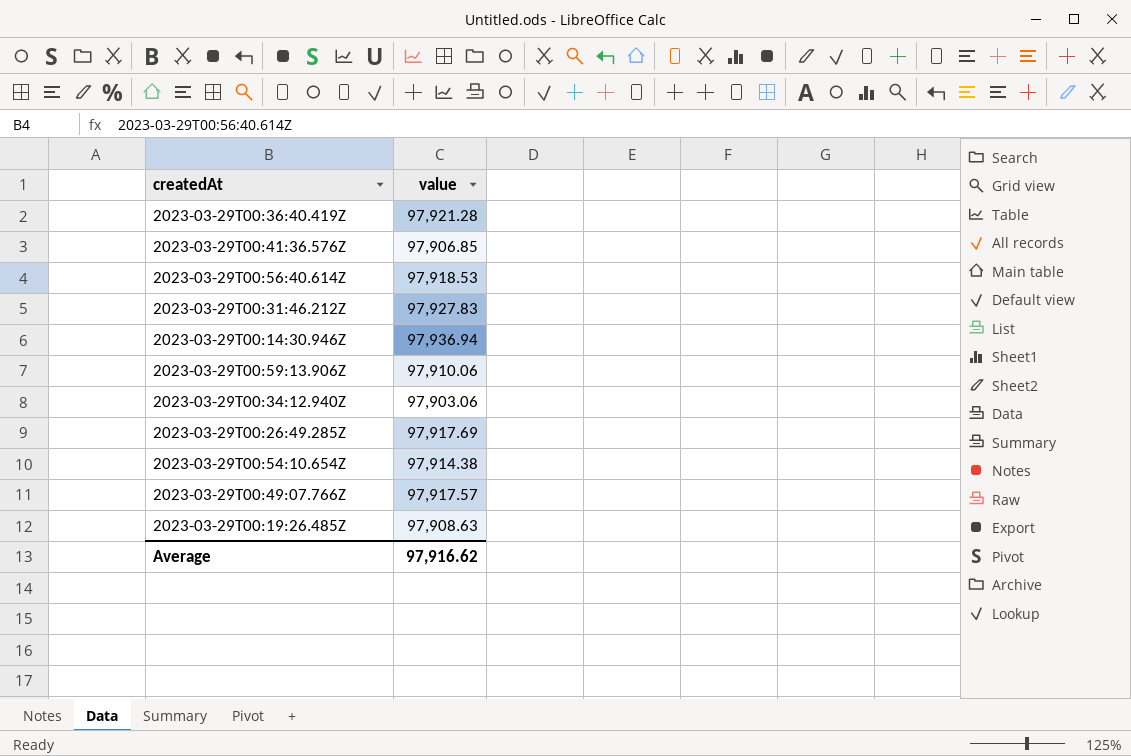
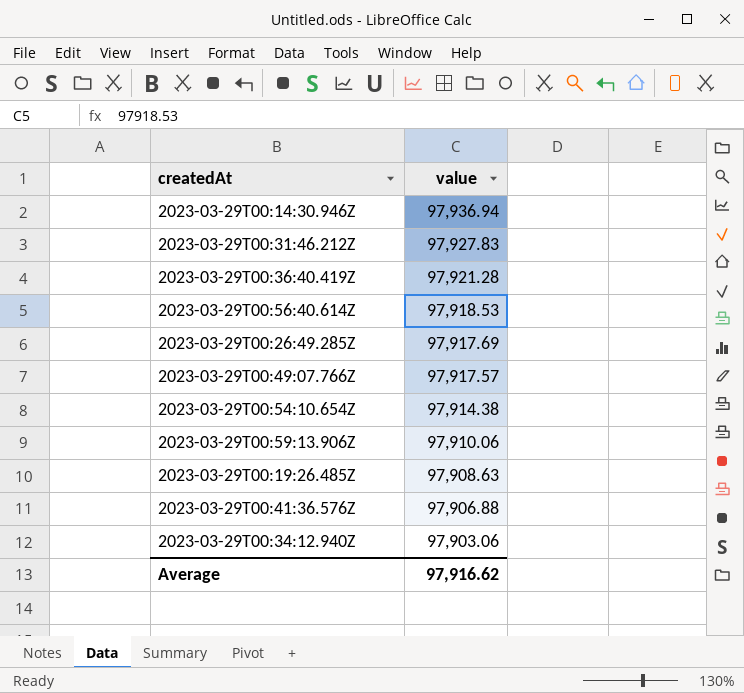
row order: none -> value descending
2023-03-29T00:41:36.576Z | value: 97,906.85 -> 97,906.88

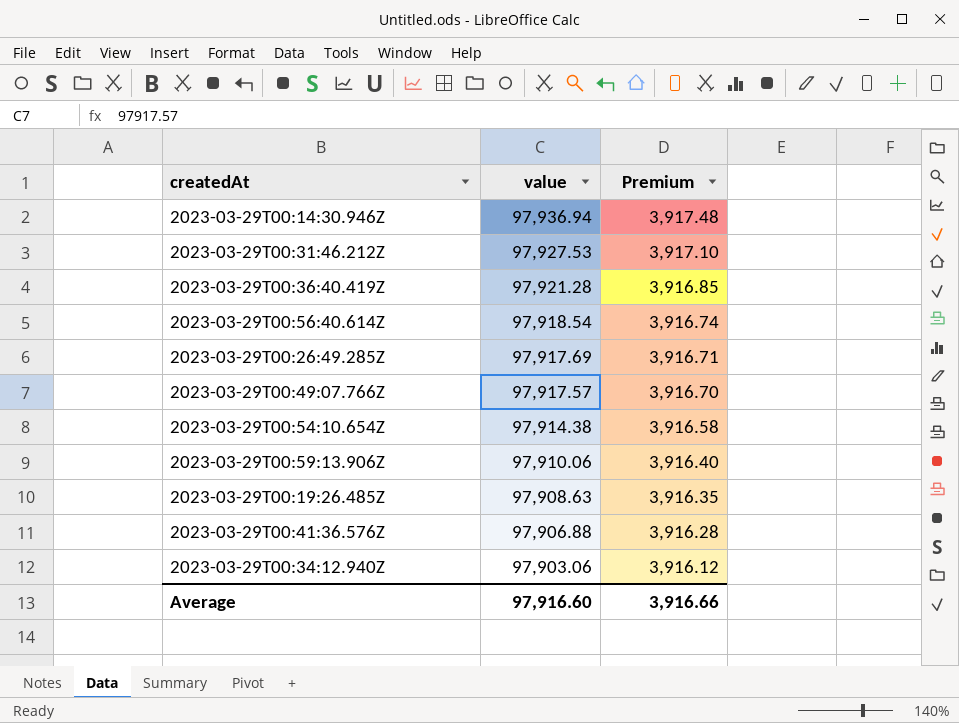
column Premium | formula: none -> [value] * 0.04
2023-03-29T00:31:46.212Z | value: 97,927.83 -> 97,927.53
2023-03-29T00:56:40.614Z | value: 97,918.53 -> 97,918.54
Average | value: 97,916.62 -> 97,916.60

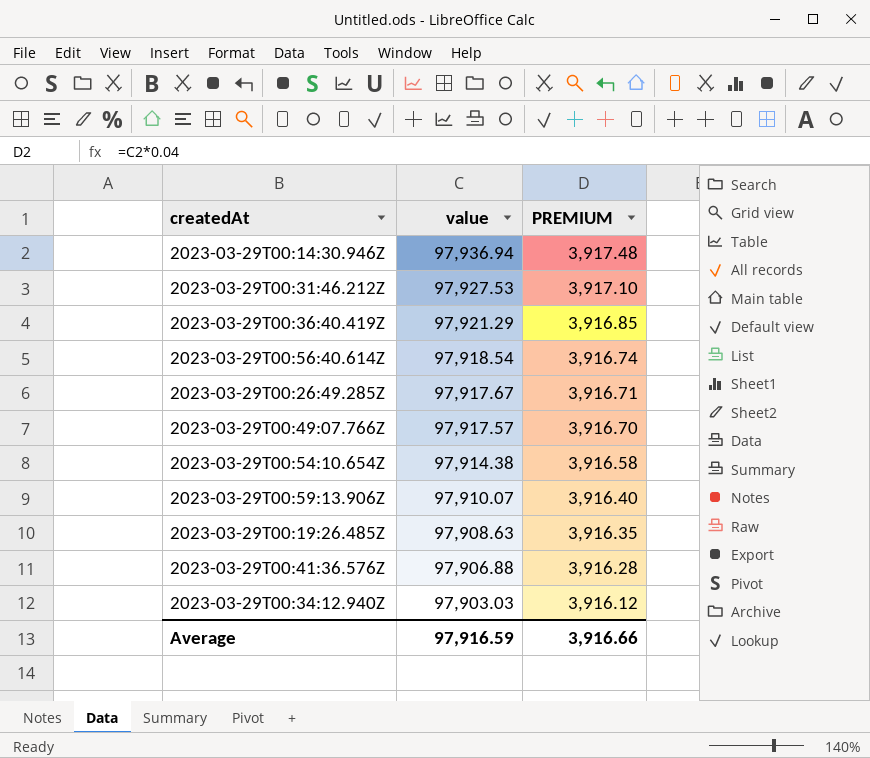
column name: Premium -> PREMIUM
2023-03-29T00:36:40.419Z | value: 97,921.28 -> 97,921.29
2023-03-29T00:26:49.285Z | value: 97,917.69 -> 97,917.67
2023-03-29T00:59:13.906Z | value: 97,910.06 -> 97,910.07
2023-03-29T00:34:12.940Z | value: 97,903.06 -> 97,903.03
Average | value: 97,916.60 -> 97,916.59

